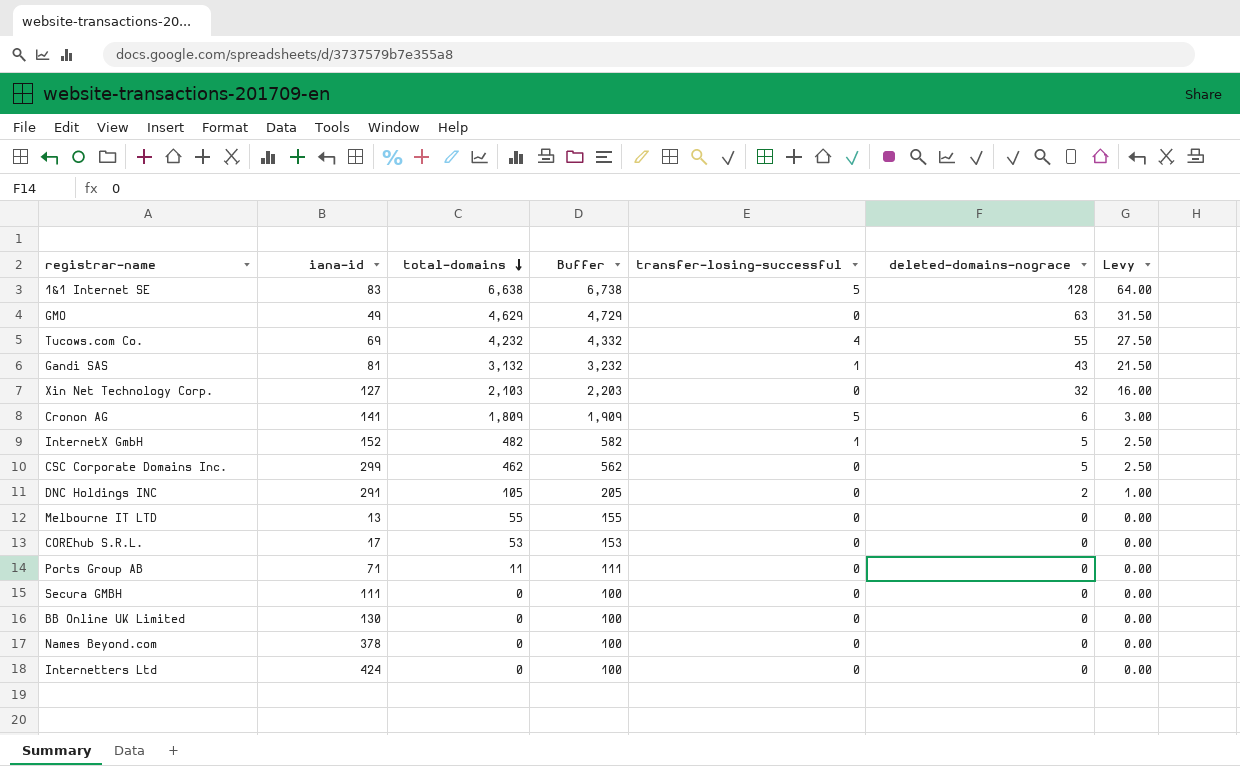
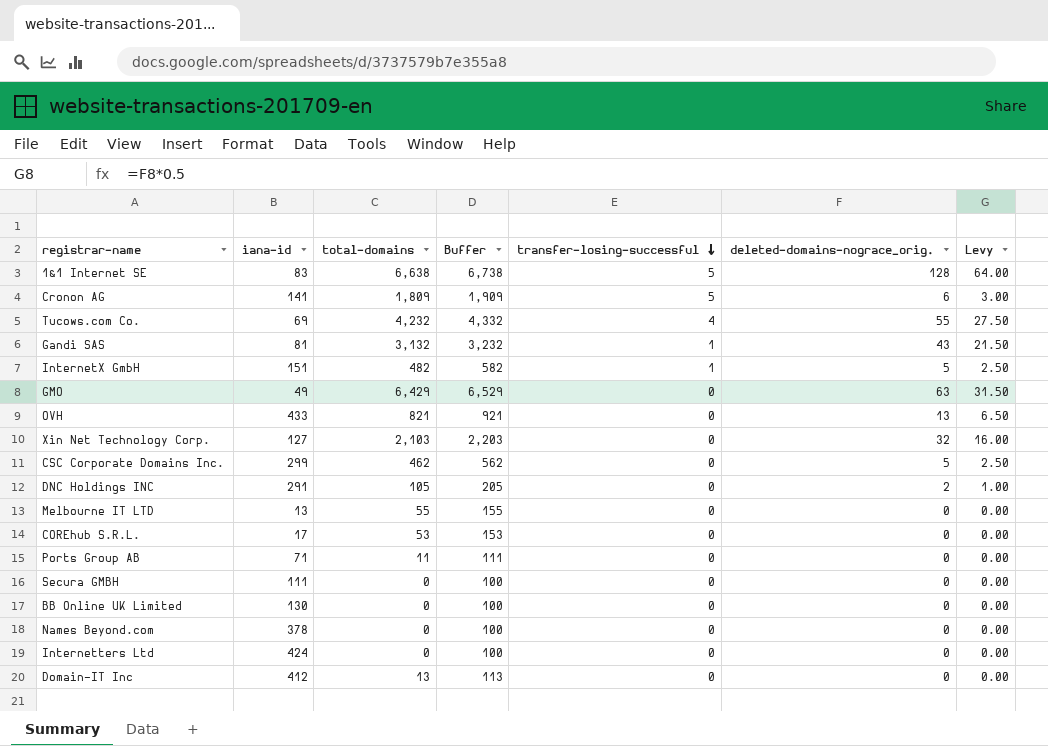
row order: total-domains descending -> transfer-losing-successful descending
column name: deleted-domains-nograce -> deleted-domains-nograce_orig.
InternetX GmbH | iana-id: 152 -> 151
GMO | total-domains: 4,629 -> 6,429
GMO | Buffer: 4,729 -> 6,529
row OVH: none -> 433 | 821 | 921 | 0 | 13 | 6.50
row Domain-IT Inc: none -> 412 | 13 | 113 | 0 | 0 | 0.00

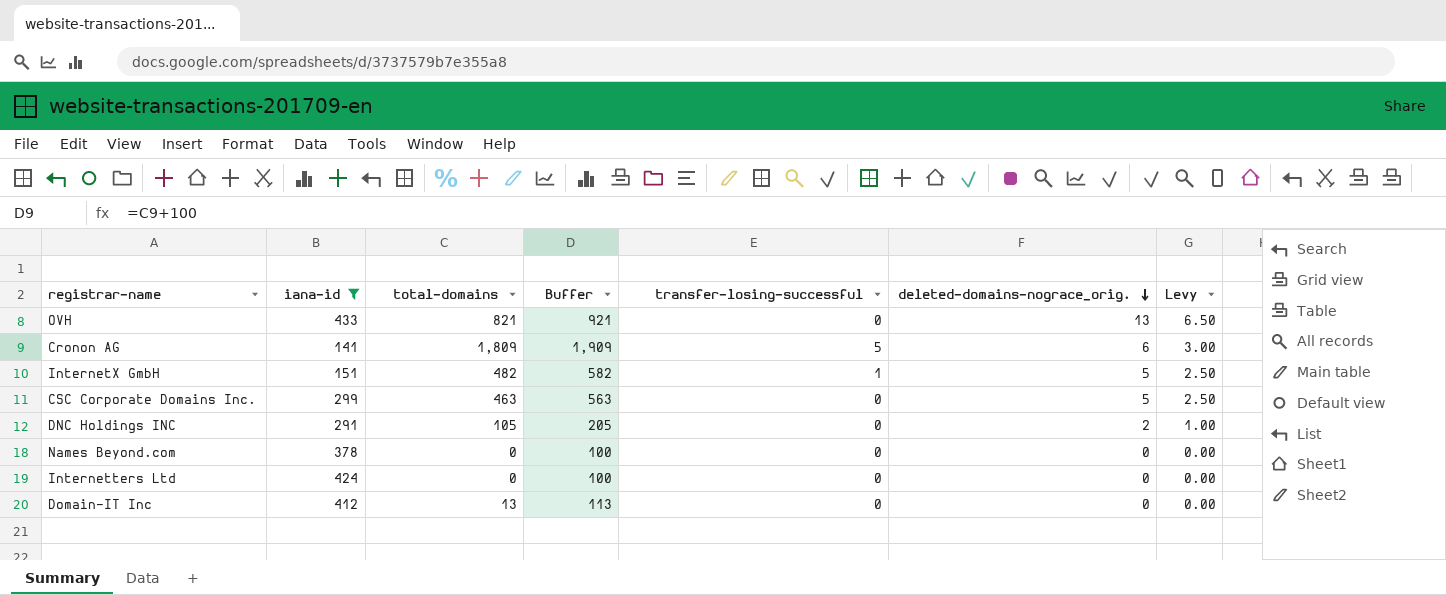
filter: none -> iana-id >= 141
row order: transfer-losing-successful descending -> deleted-domains-nograce_orig. descending
CSC Corporate Domains Inc. | total-domains: 462 -> 463
CSC Corporate Domains Inc. | Buffer: 562 -> 563

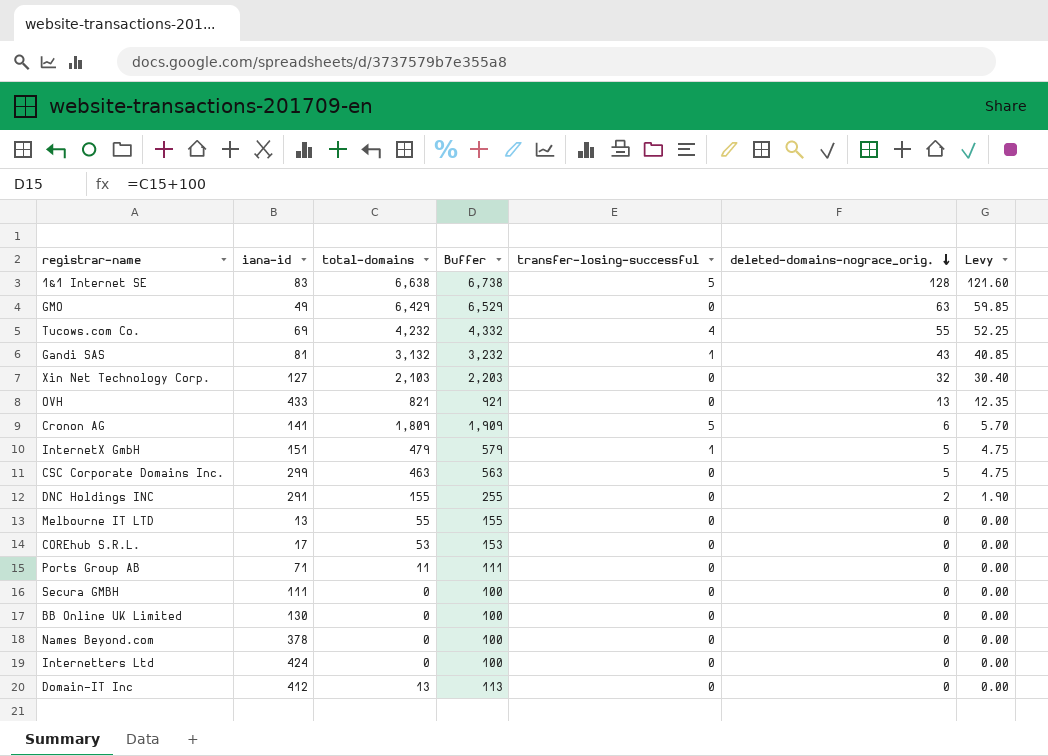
filter: iana-id >= 141 -> none
column Levy | formula: [deleted-domains-nograce_orig.] * 0.5 -> [deleted-domains-nograce_orig.] * 0.95
InternetX GmbH | total-domains: 482 -> 479
InternetX GmbH | Buffer: 582 -> 579
DNC Holdings INC | total-domains: 105 -> 155
DNC Holdings INC | Buffer: 205 -> 255

